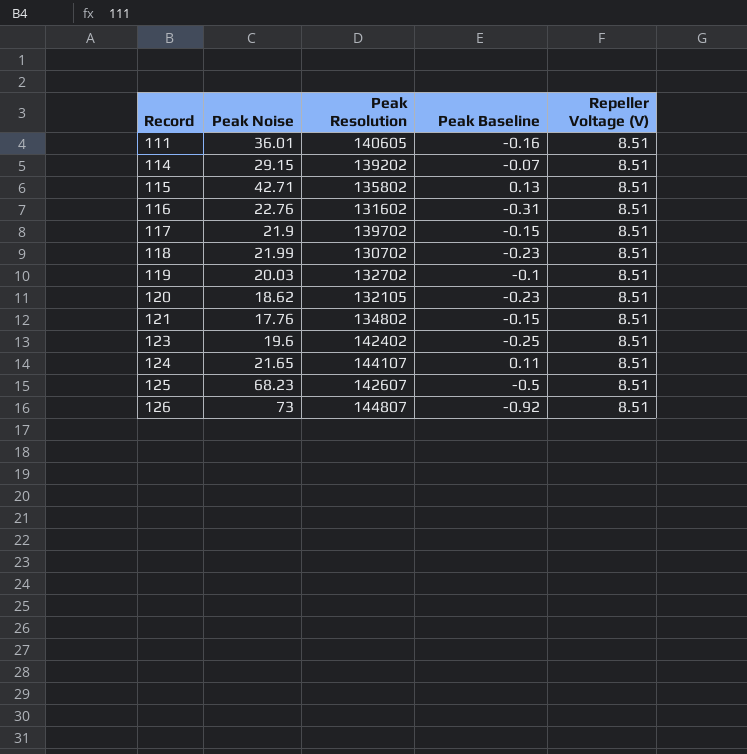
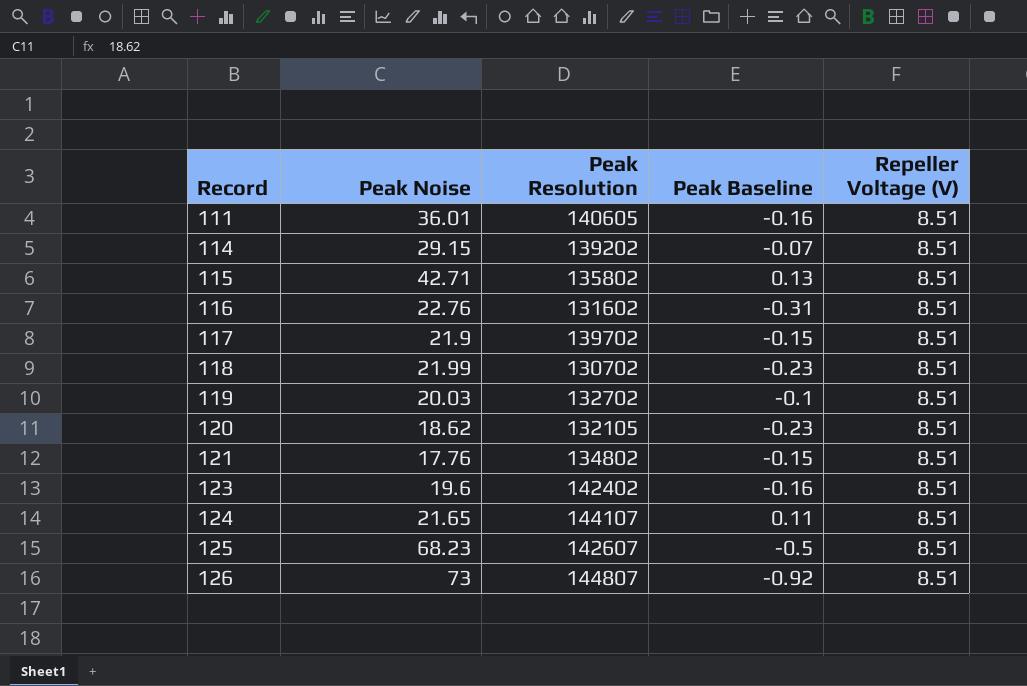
123 | Peak Baseline: -0.25 -> -0.16

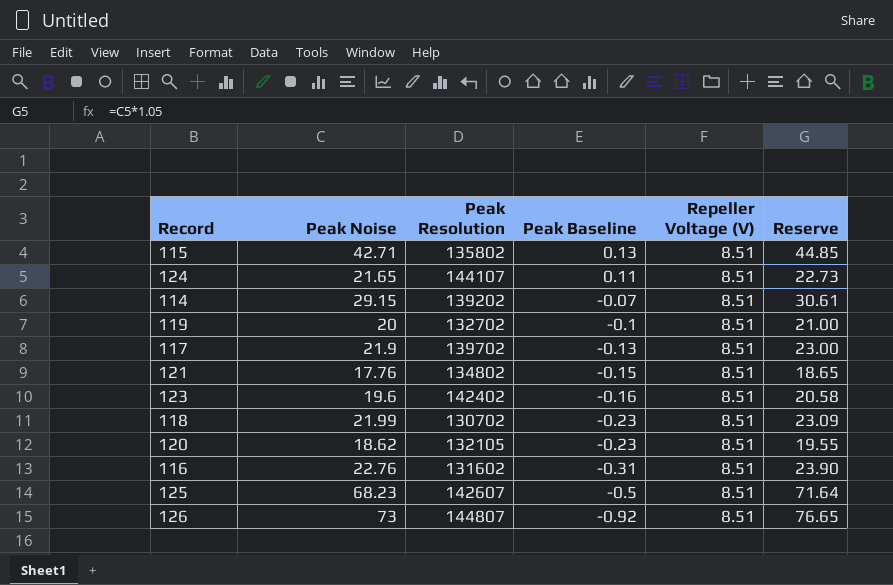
row order: Record ascending -> Peak Baseline descending
column Reserve | formula: none -> [Peak Noise] * 1.05
row 111: 36.01 | 140605 | -0.16 | 8.51 -> none
119 | Peak Noise: 20.03 -> 20
117 | Peak Baseline: -0.15 -> -0.13

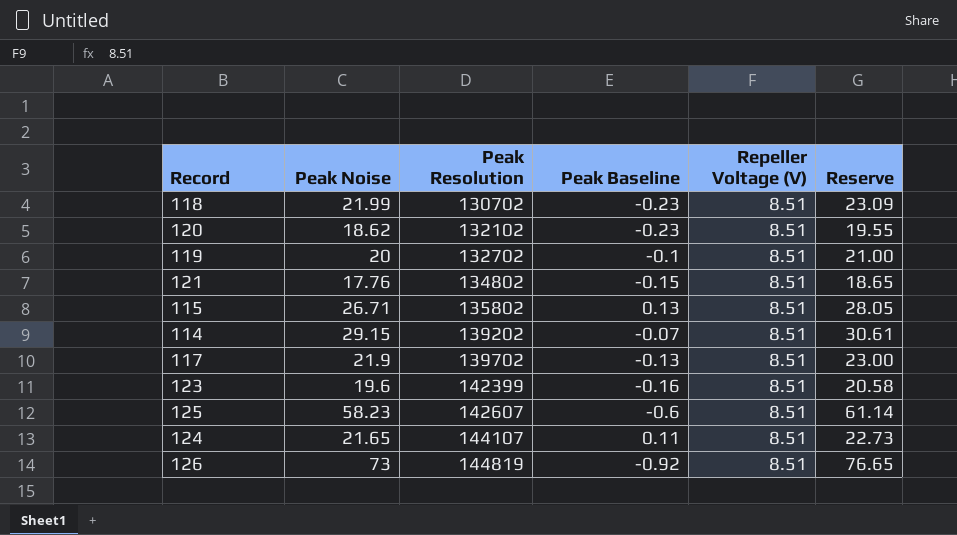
row order: Peak Baseline descending -> Peak Resolution ascending
row 116: 22.76 | 131602 | -0.31 | 8.51 | 23.90 -> none
120 | Peak Resolution: 132105 -> 132102
115 | Peak Noise: 42.71 -> 26.71
115 | Reserve: 44.85 -> 28.05
123 | Peak Resolution: 142402 -> 142399
125 | Peak Noise: 68.23 -> 58.23
125 | Peak Baseline: -0.5 -> -0.6
125 | Reserve: 71.64 -> 61.14
126 | Peak Resolution: 144807 -> 144819

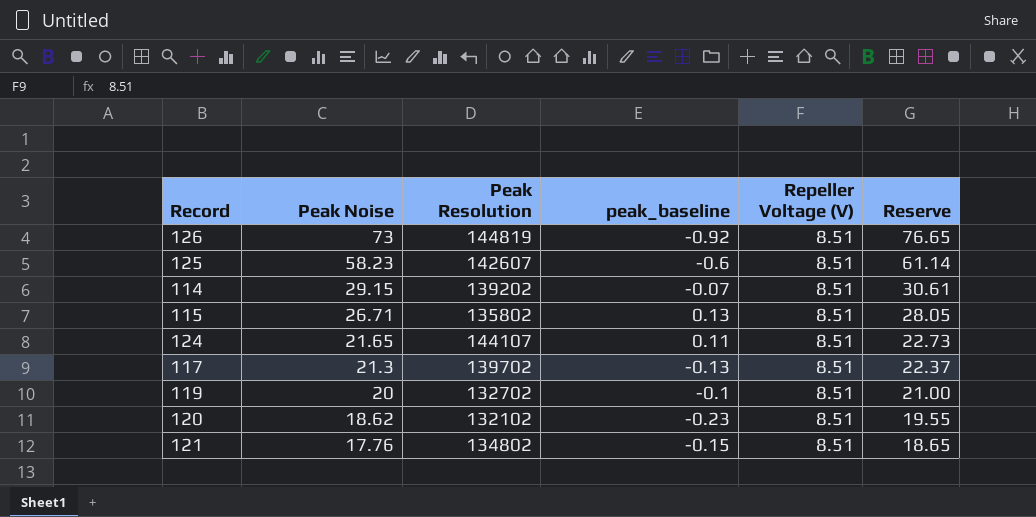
row order: Peak Resolution ascending -> Peak Noise descending
column name: Peak Baseline -> peak_baseline
row 118: 21.99 | 130702 | -0.23 | 8.51 | 23.09 -> none
row 123: 19.6 | 142399 | -0.16 | 8.51 | 20.58 -> none
117 | Peak Noise: 21.9 -> 21.3
117 | Reserve: 23.00 -> 22.37

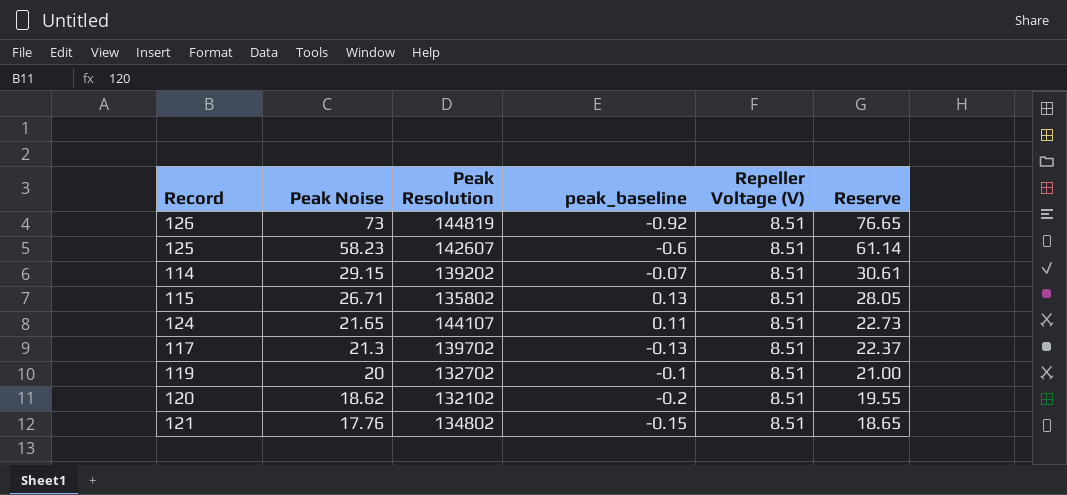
120 | peak_baseline: -0.23 -> -0.2

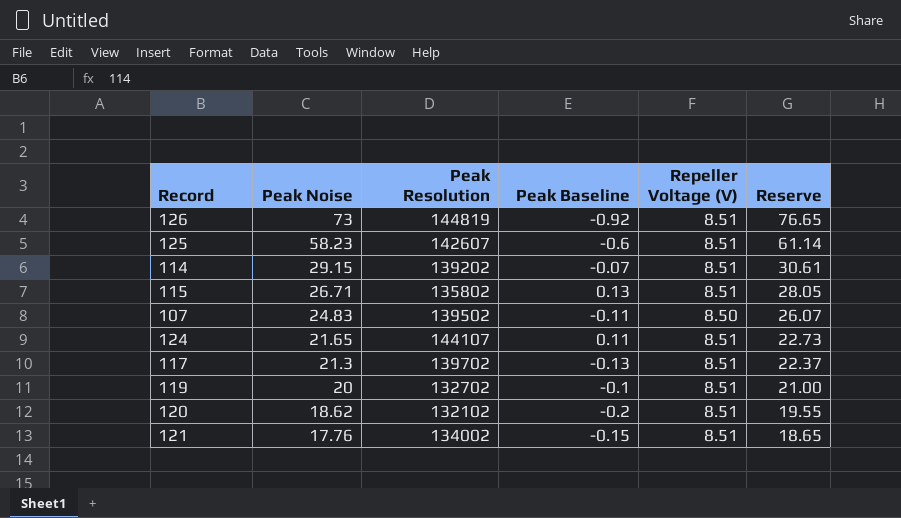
column name: peak_baseline -> Peak Baseline
row 107: none -> 24.83 | 139502 | -0.11 | 8.50 | 26.07
121 | Peak Resolution: 134802 -> 134002

